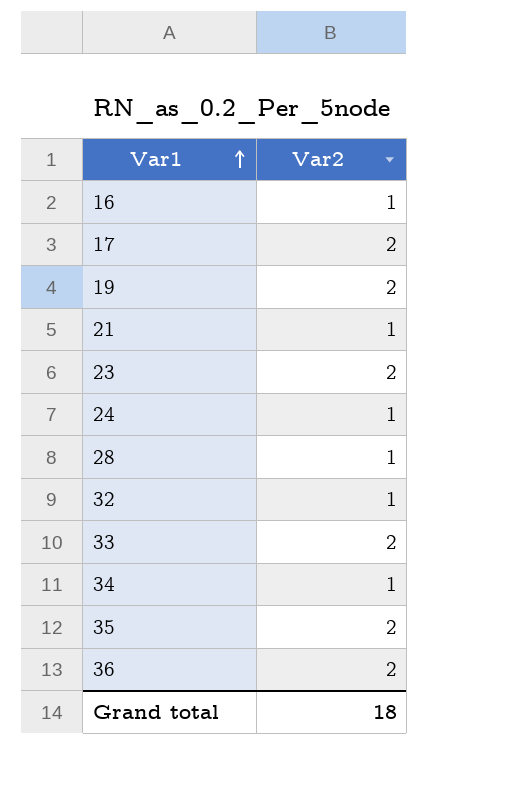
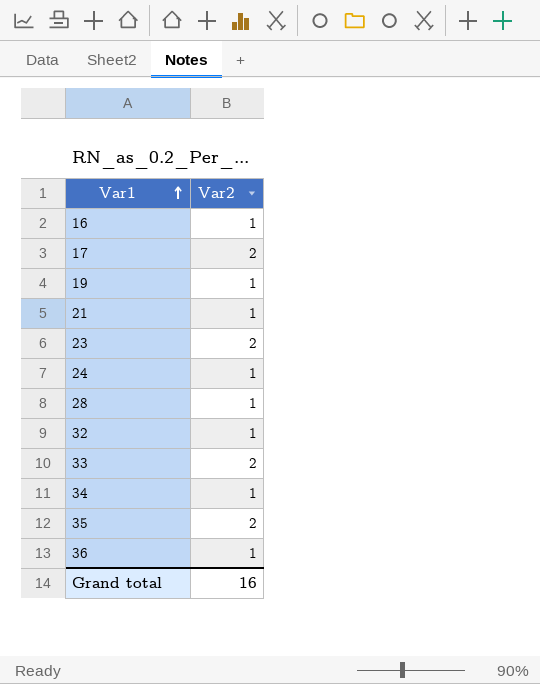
19 | Var2: 2 -> 1
36 | Var2: 2 -> 1
Grand total | Var2: 18 -> 16

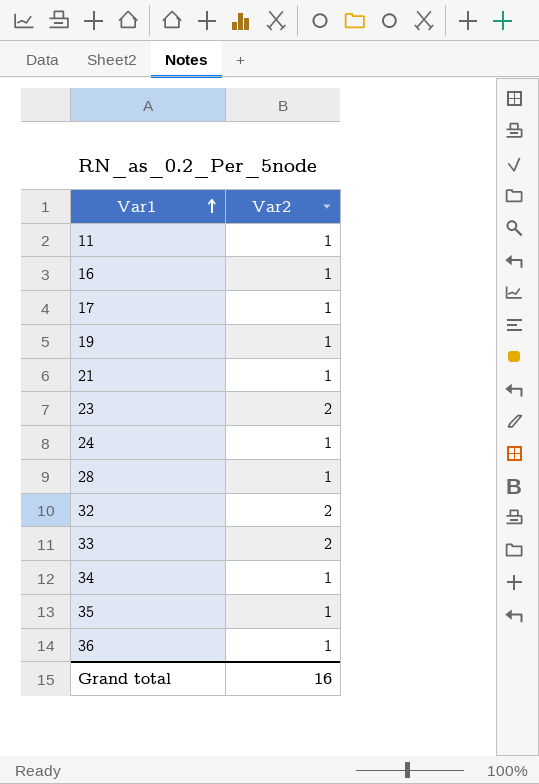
row 11: none -> 1
17 | Var2: 2 -> 1
32 | Var2: 1 -> 2
35 | Var2: 2 -> 1

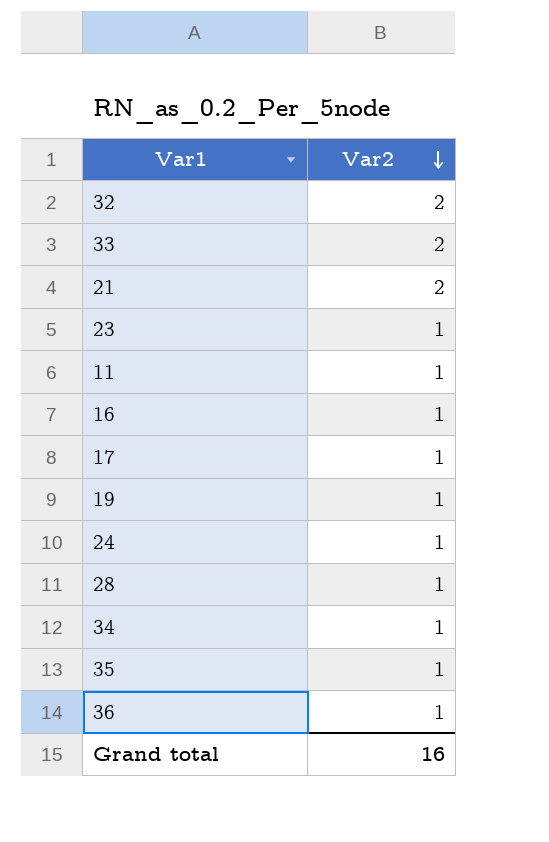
row order: Var1 ascending -> Var2 descending
21 | Var2: 1 -> 2
23 | Var2: 2 -> 1

